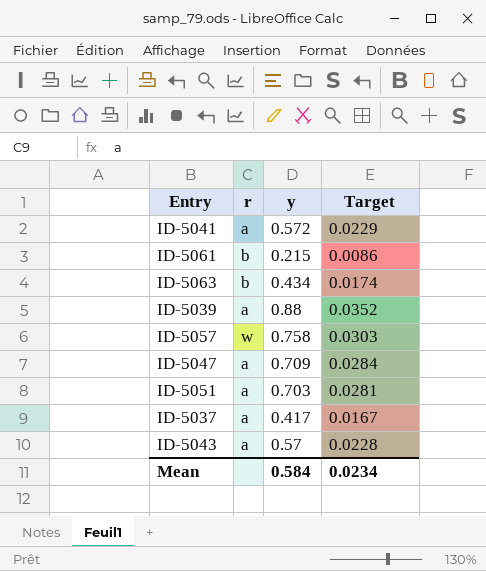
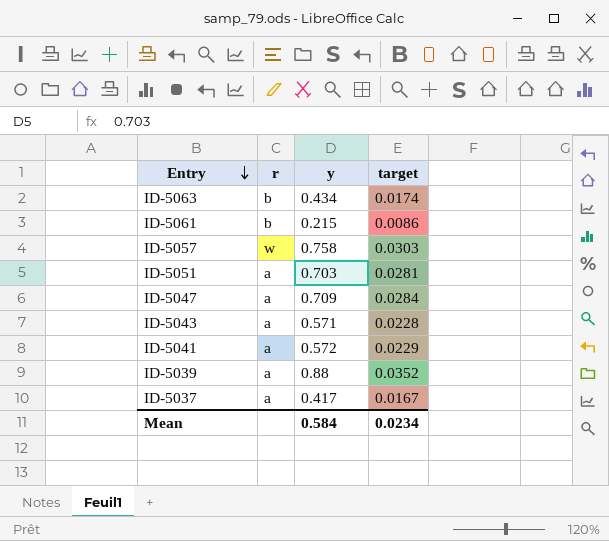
row order: none -> Entry descending
column name: Target -> target
ID-5043 | y: 0.57 -> 0.571

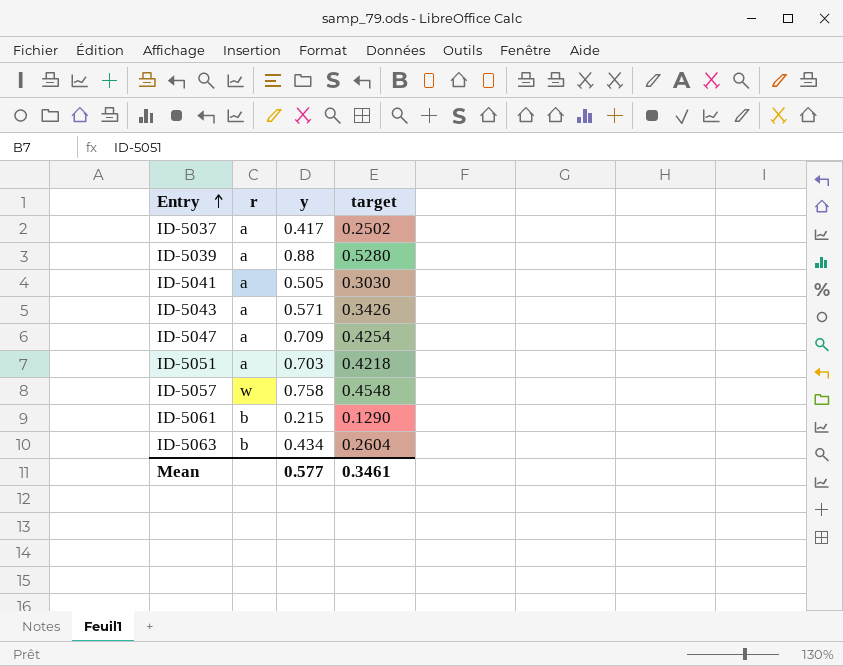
row order: Entry descending -> Entry ascending
column target | formula: [y] * 0.04 -> [y] * 0.6
ID-5041 | y: 0.572 -> 0.505
Mean | y: 0.584 -> 0.577
Mean | target: 0.0234 -> 0.3461

